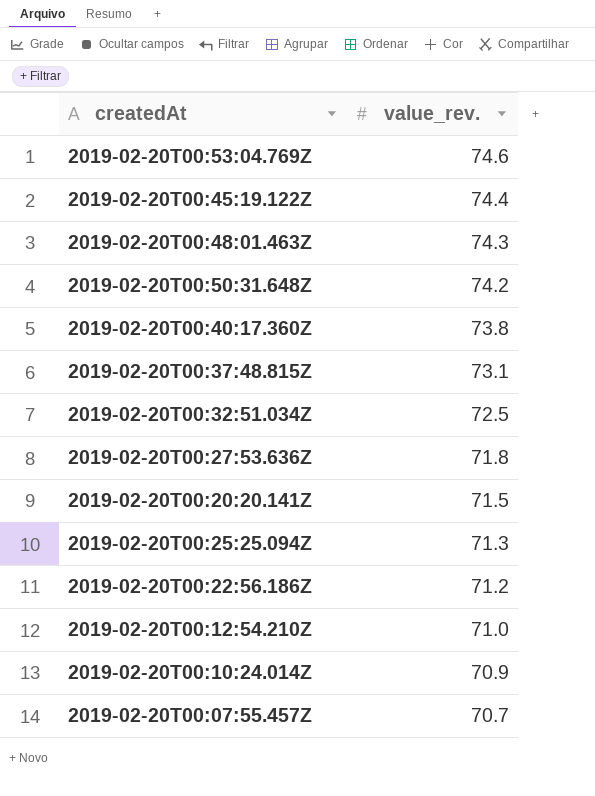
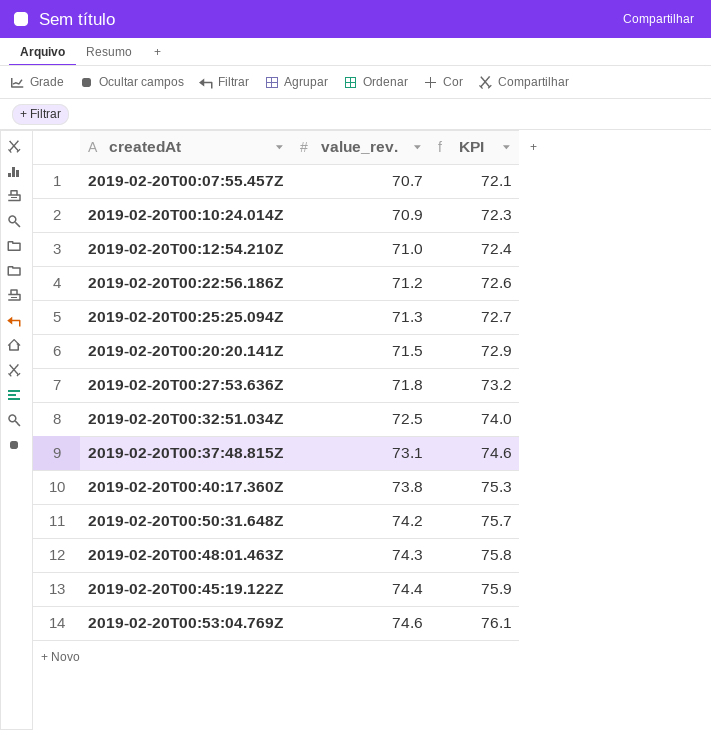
row order: value_rev. descending -> value_rev. ascending
column KPI | formula: none -> [value_rev.] * 1.02

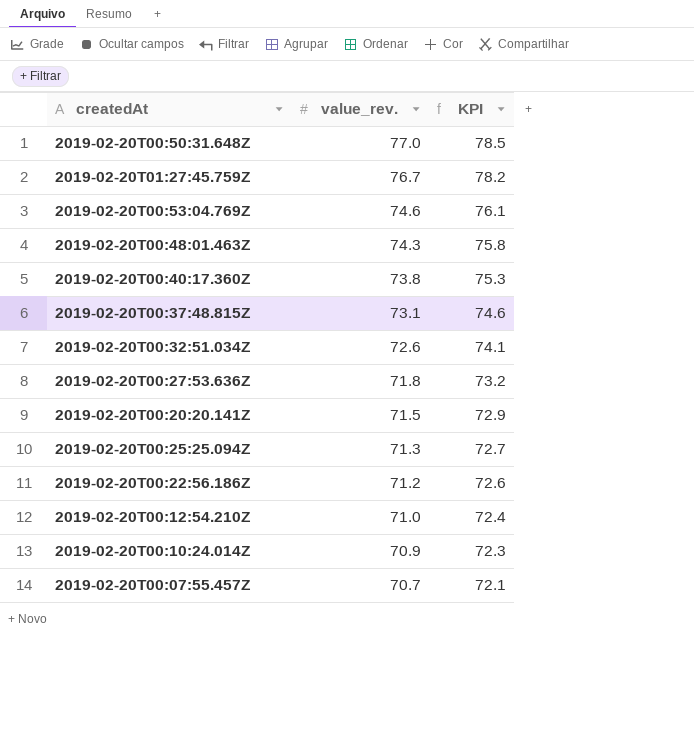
row order: value_rev. ascending -> value_rev. descending
row 2019-02-20T00:45:19.122Z: 74.4 | 75.9 -> none
2019-02-20T00:50:31.648Z | value_rev.: 74.2 -> 77.0
2019-02-20T00:50:31.648Z | KPI: 75.7 -> 78.5
row 2019-02-20T01:27:45.759Z: none -> 76.7 | 78.2
2019-02-20T00:32:51.034Z | value_rev.: 72.5 -> 72.6
2019-02-20T00:32:51.034Z | KPI: 74.0 -> 74.1

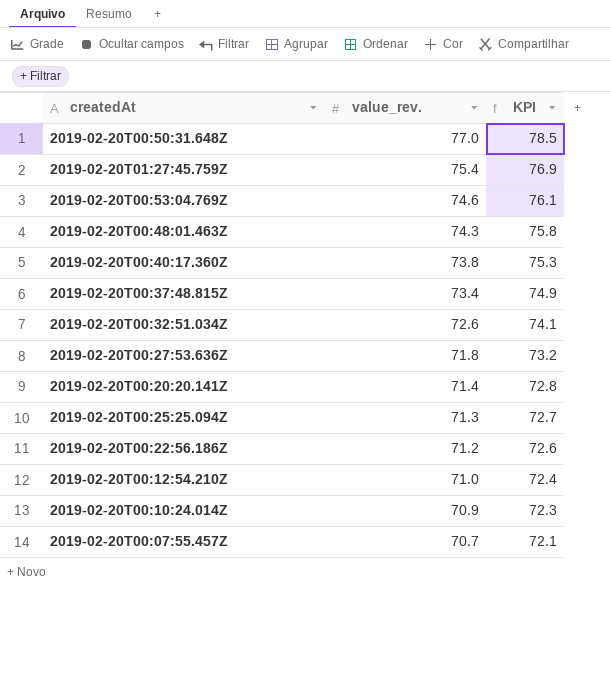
2019-02-20T01:27:45.759Z | value_rev.: 76.7 -> 75.4
2019-02-20T01:27:45.759Z | KPI: 78.2 -> 76.9
2019-02-20T00:37:48.815Z | value_rev.: 73.1 -> 73.4
2019-02-20T00:37:48.815Z | KPI: 74.6 -> 74.9
2019-02-20T00:20:20.141Z | value_rev.: 71.5 -> 71.4
2019-02-20T00:20:20.141Z | KPI: 72.9 -> 72.8

